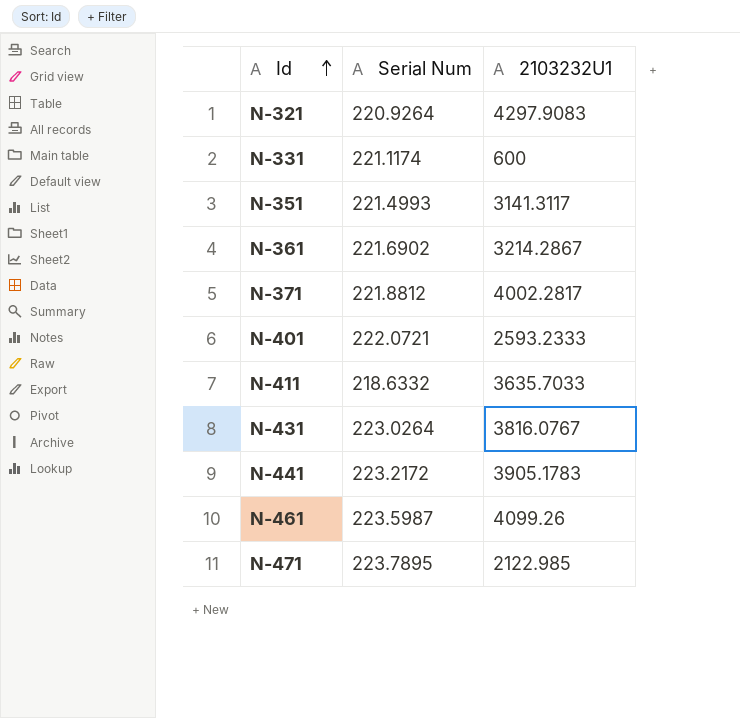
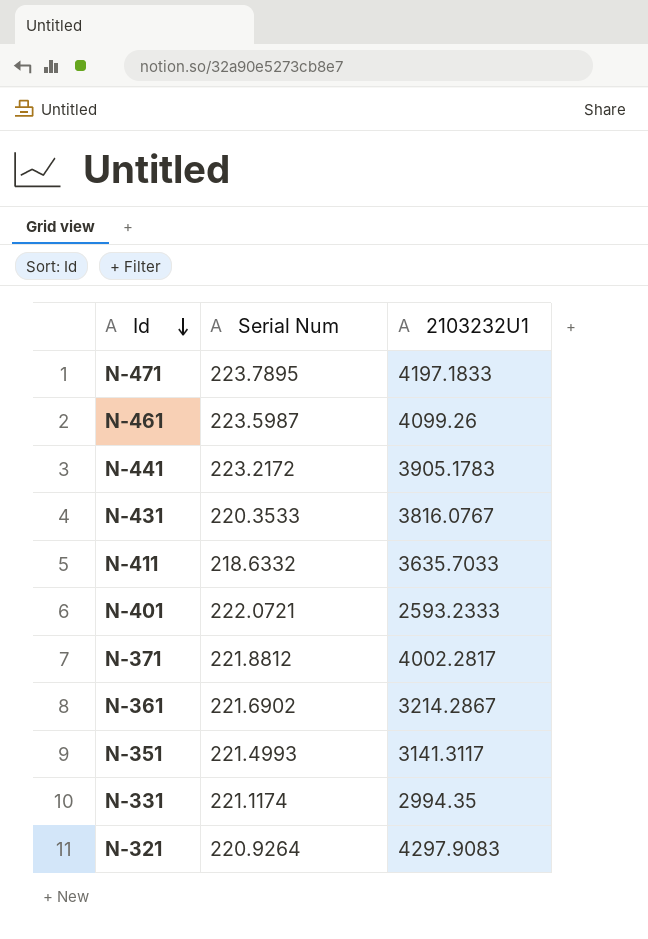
row order: Id ascending -> Id descending
N-471 | 2103232U1: 2122.985 -> 4197.1833
N-431 | Serial Num: 223.0264 -> 220.3533
N-331 | 2103232U1: 600 -> 2994.35

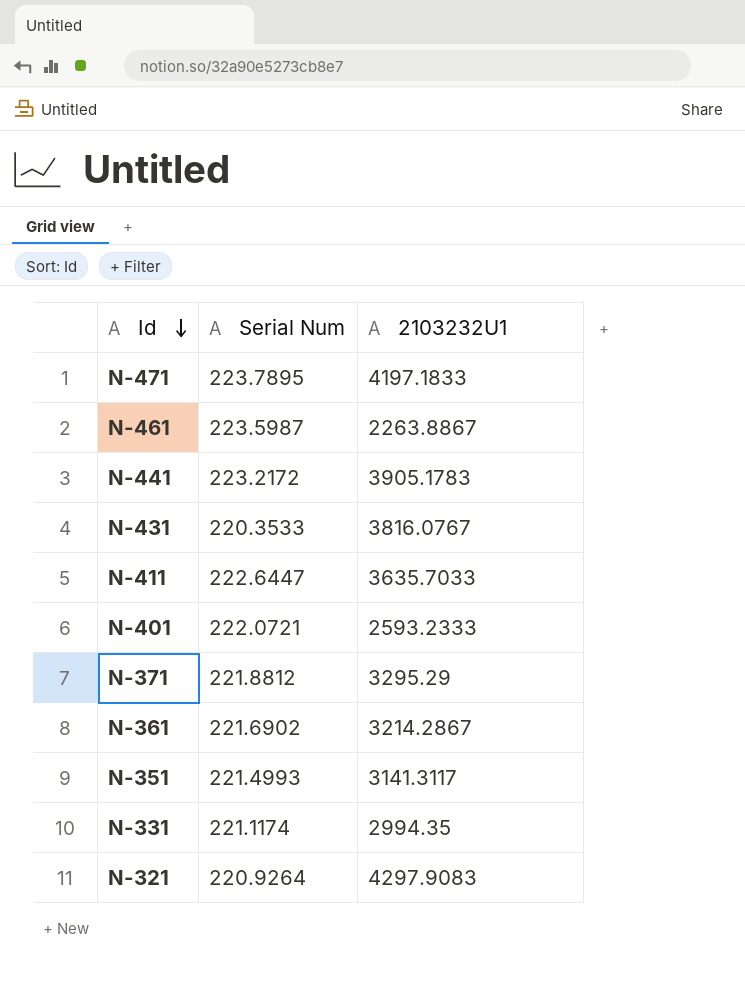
N-461 | 2103232U1: 4099.26 -> 2263.8867
N-411 | Serial Num: 218.6332 -> 222.6447
N-371 | 2103232U1: 4002.2817 -> 3295.29

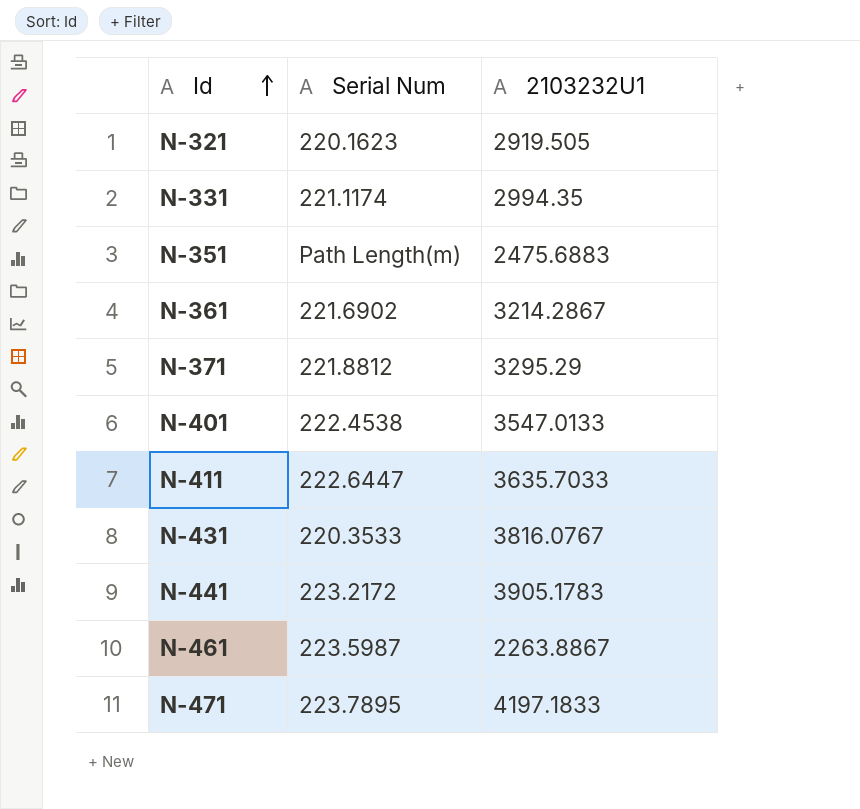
row order: Id descending -> Id ascending
N-321 | Serial Num: 220.9264 -> 220.1623
N-321 | 2103232U1: 4297.9083 -> 2919.505
N-351 | Serial Num: 221.4993 -> Path Length(m)
N-351 | 2103232U1: 3141.3117 -> 2475.6883
N-401 | Serial Num: 222.0721 -> 222.4538
N-401 | 2103232U1: 2593.2333 -> 3547.0133

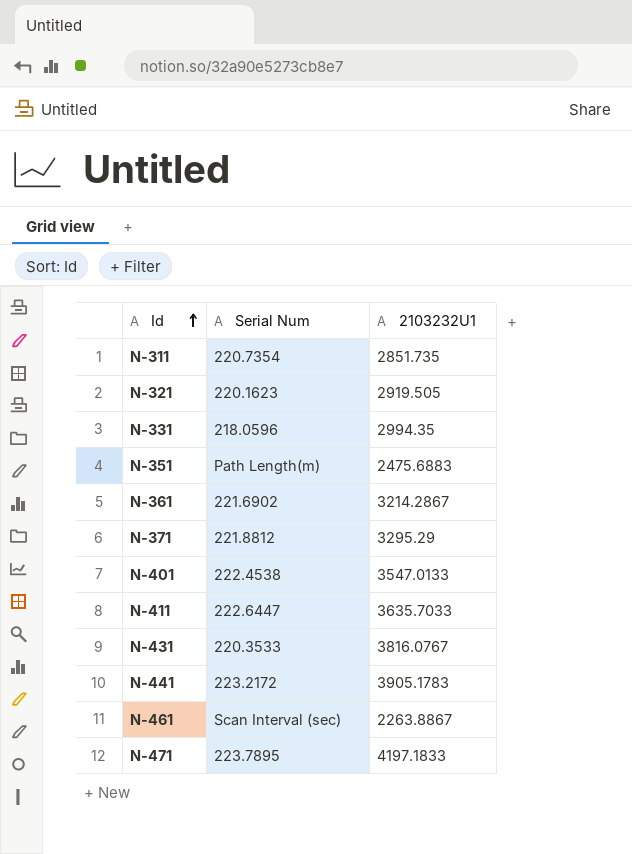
row N-311: none -> 220.7354 | 2851.735
N-331 | Serial Num: 221.1174 -> 218.0596
N-461 | Serial Num: 223.5987 -> Scan Interval (sec)

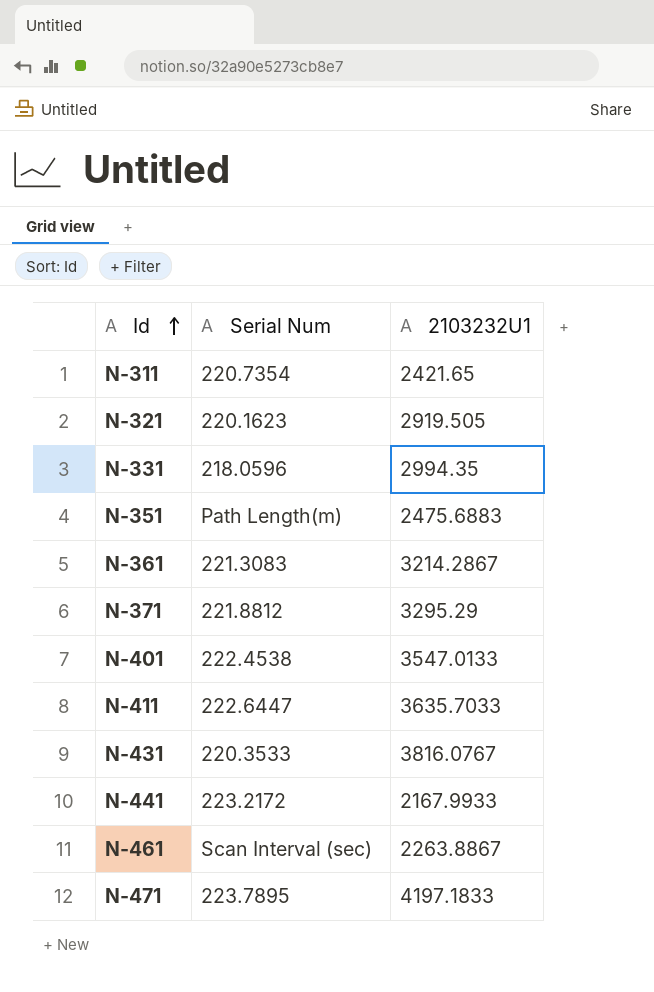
N-311 | 2103232U1: 2851.735 -> 2421.65
N-361 | Serial Num: 221.6902 -> 221.3083
N-441 | 2103232U1: 3905.1783 -> 2167.9933

